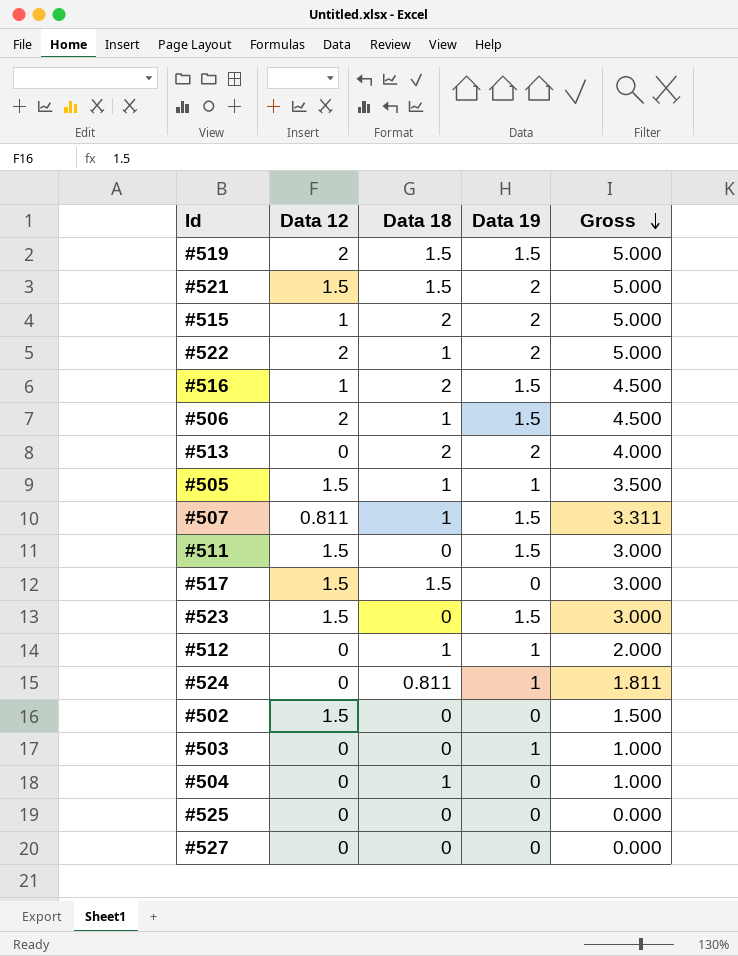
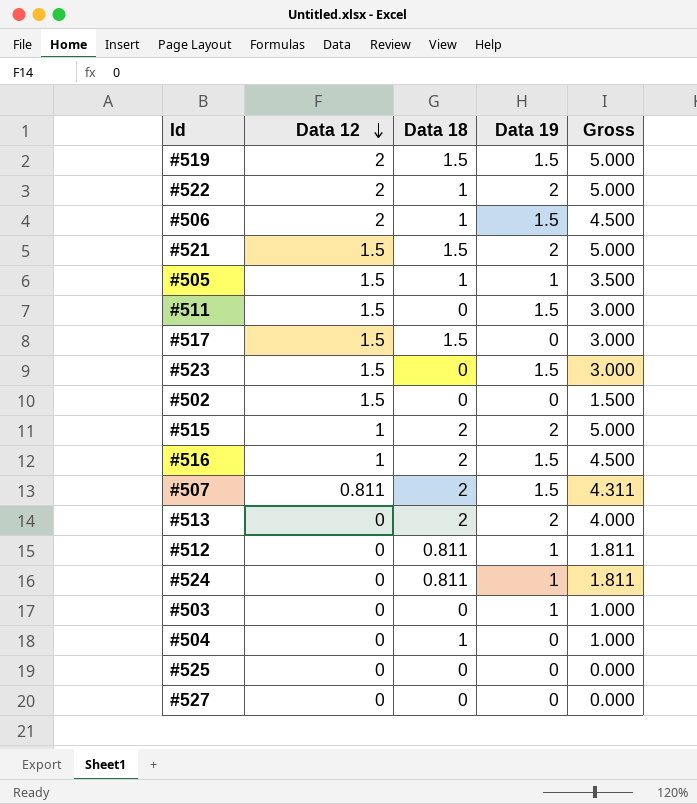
row order: Gross descending -> Data 12 descending
#507 | Data 18: 1 -> 2
#507 | Gross: 3.311 -> 4.311
#512 | Data 18: 1 -> 0.811
#512 | Gross: 2.000 -> 1.811

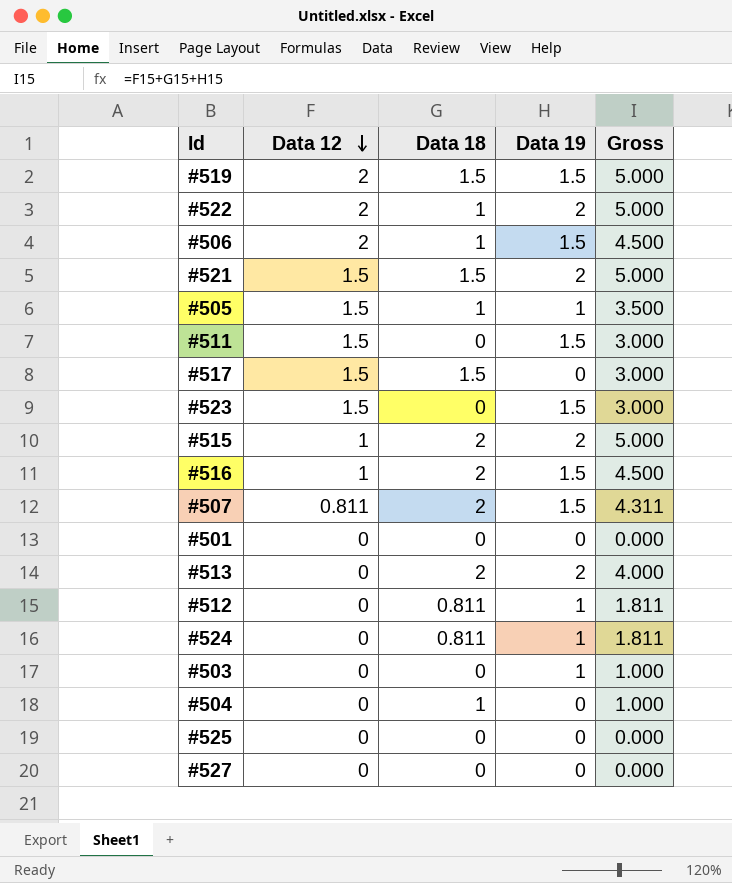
row #502: 1.5 | 0 | 0 | 1.500 -> none
row #501: none -> 0 | 0 | 0 | 0.000

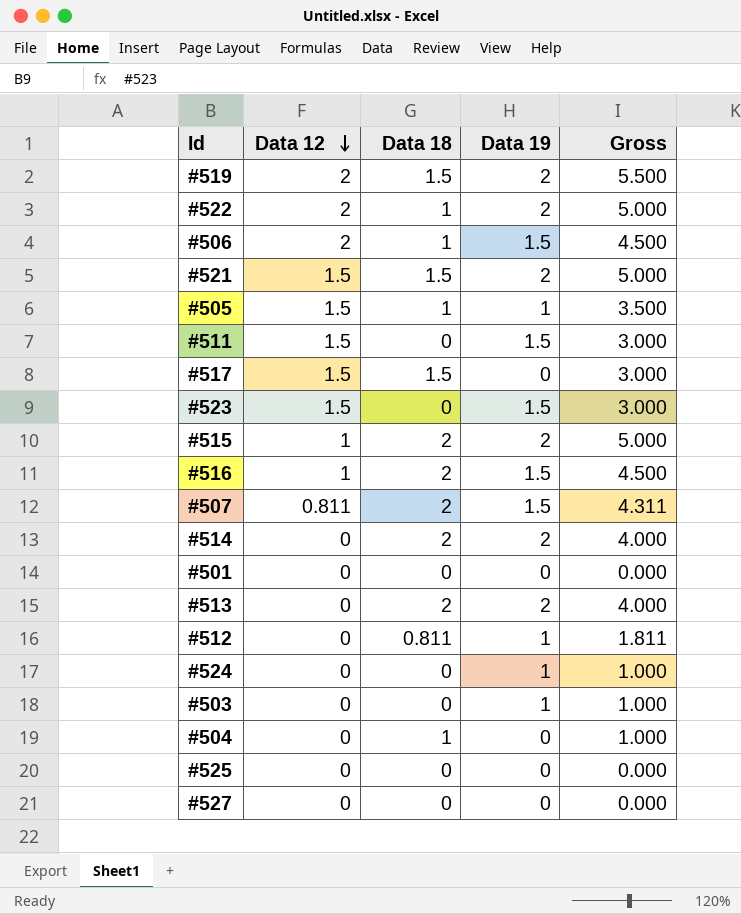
#519 | Data 19: 1.5 -> 2
#519 | Gross: 5.000 -> 5.500
row #514: none -> 0 | 2 | 2 | 4.000
#524 | Data 18: 0.811 -> 0
#524 | Gross: 1.811 -> 1.000

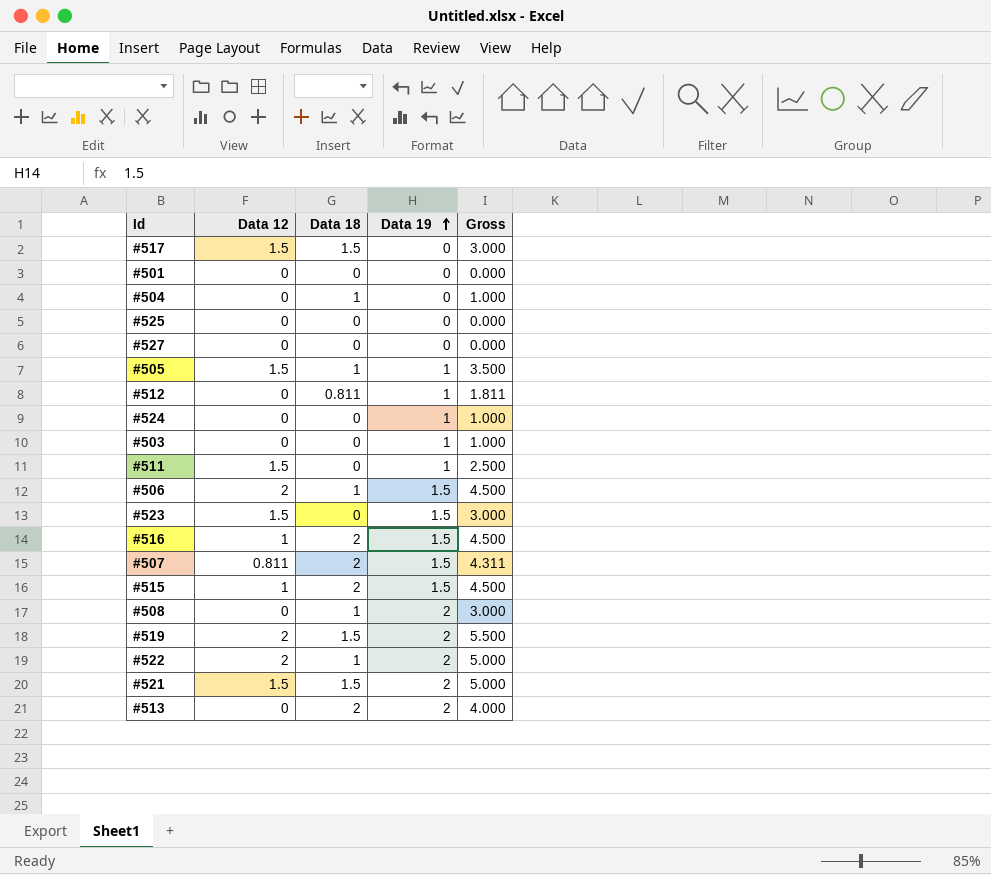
row order: Data 12 descending -> Data 19 ascending
row #514: 0 | 2 | 2 | 4.000 -> none
#511 | Data 19: 1.5 -> 1
#511 | Gross: 3.000 -> 2.500
#515 | Data 19: 2 -> 1.5
#515 | Gross: 5.000 -> 4.500
row #508: none -> 0 | 1 | 2 | 3.000

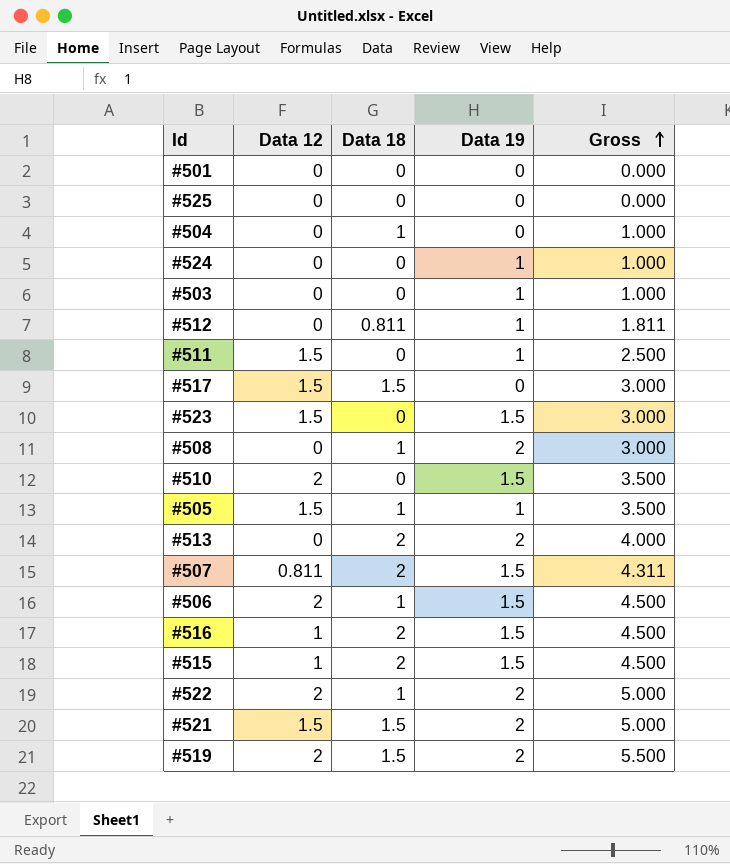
row order: Data 19 ascending -> Gross ascending
row #527: 0 | 0 | 0 | 0.000 -> none
row #510: none -> 2 | 0 | 1.5 | 3.500

